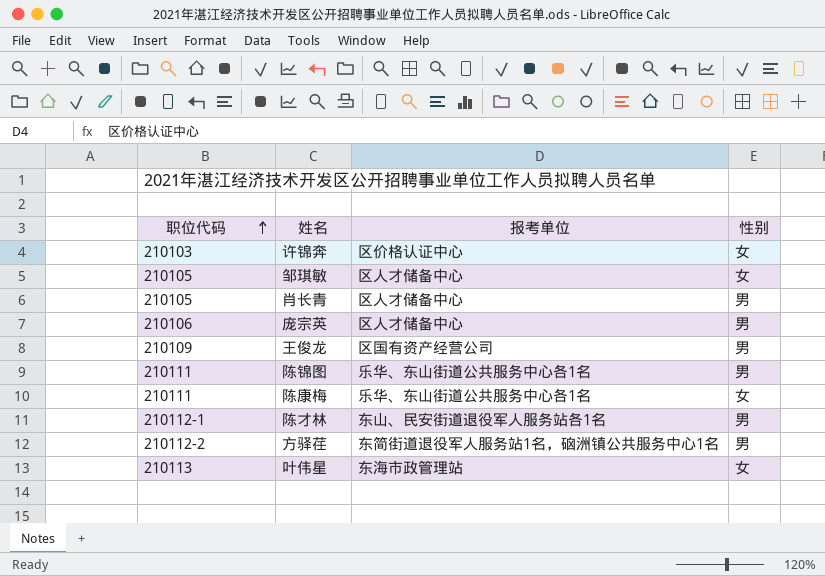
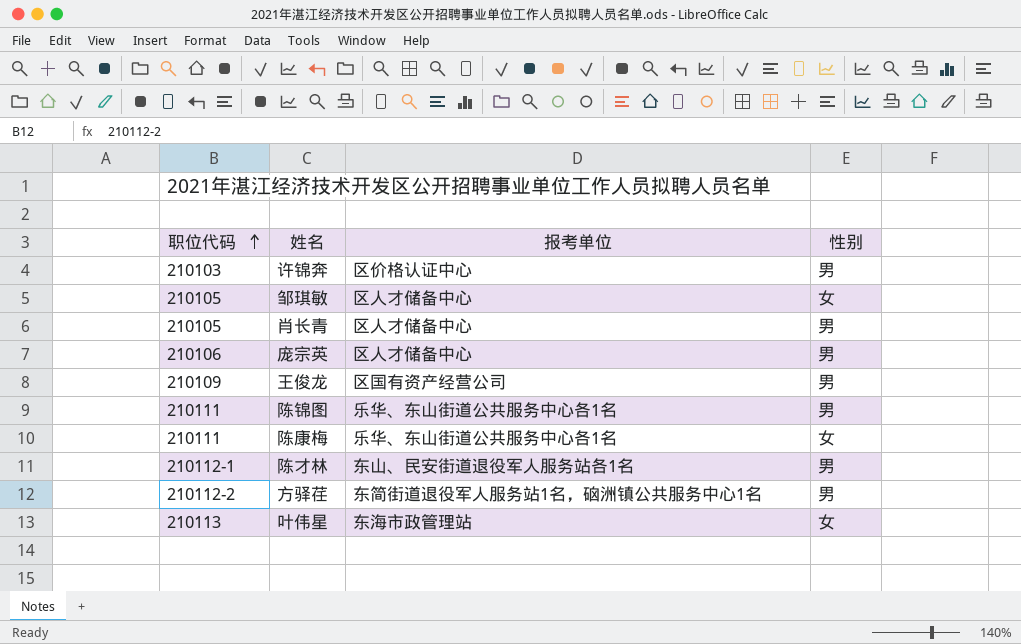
许锦奔 | 性别: 女 -> 男

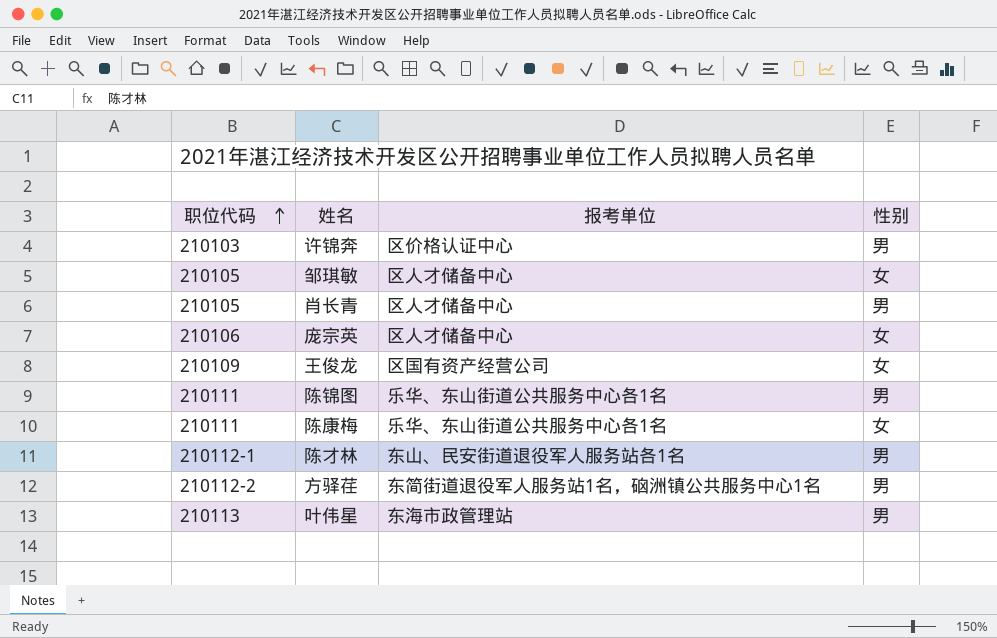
庞宗英 | 性别: 男 -> 女
王俊龙 | 性别: 男 -> 女
叶伟星 | 性别: 女 -> 男

